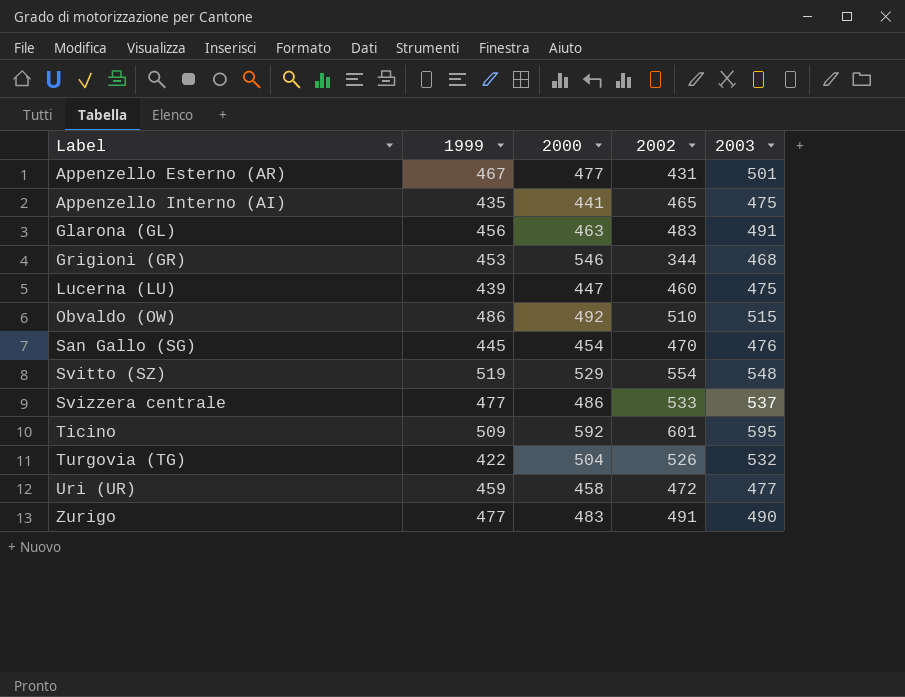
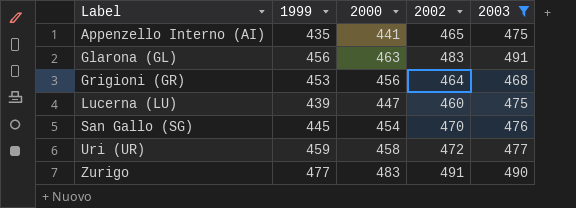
filter: none -> 2003 <= 491
Grigioni (GR) | 2000: 546 -> 456
Grigioni (GR) | 2002: 344 -> 464

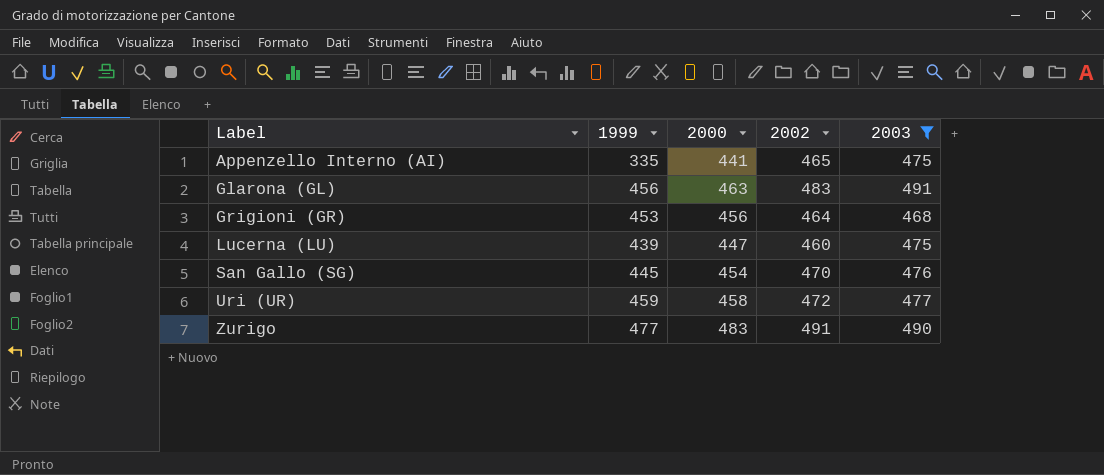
Appenzello Interno (AI) | 1999: 435 -> 335

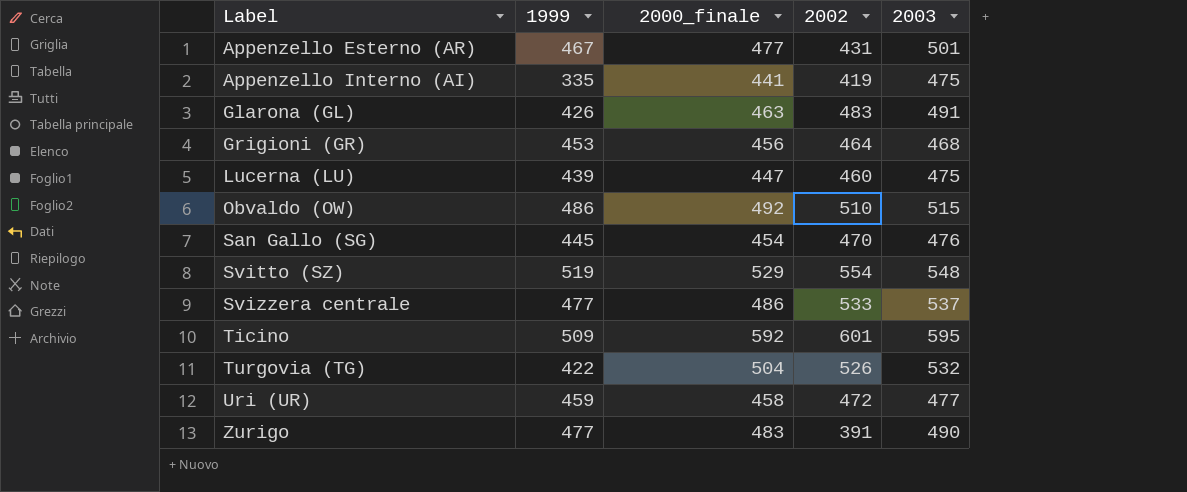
filter: 2003 <= 491 -> none
column name: 2000 -> 2000_finale
Appenzello Interno (AI) | 2002: 465 -> 419
Glarona (GL) | 1999: 456 -> 426
Zurigo | 2002: 491 -> 391

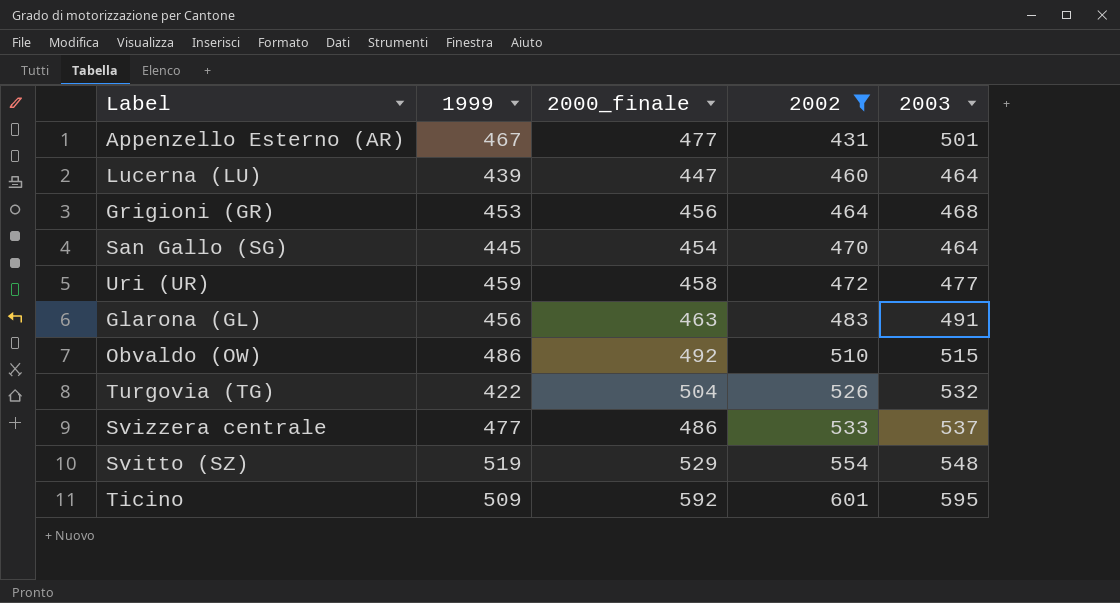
filter: none -> 2002 >= 431
row order: Label ascending -> 2002 ascending
Lucerna (LU) | 2003: 475 -> 464
San Gallo (SG) | 2003: 476 -> 464
Glarona (GL) | 1999: 426 -> 456

